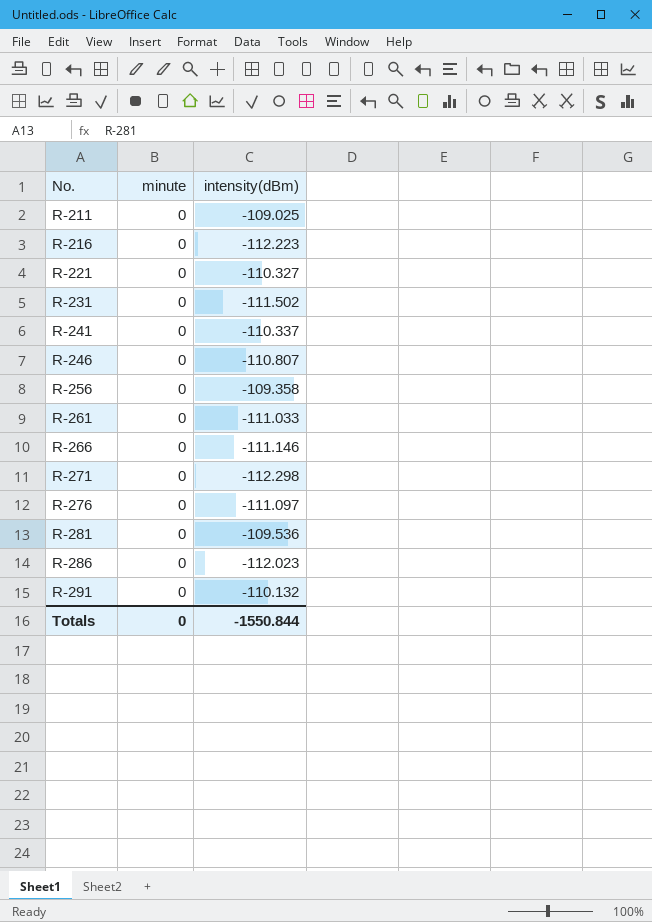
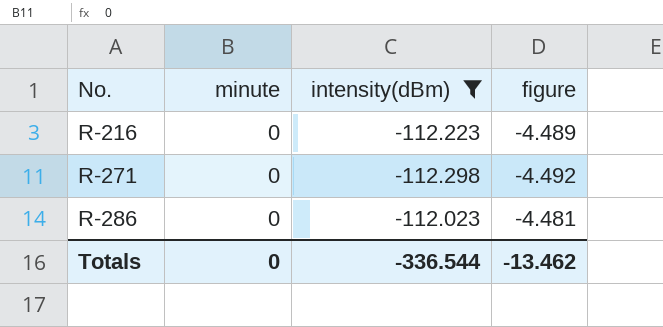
filter: none -> intensity(dBm) <= -112.023
column figure | formula: none -> [intensity(dBm)] * 0.04
Totals | intensity(dBm): -1550.844 -> -336.544

